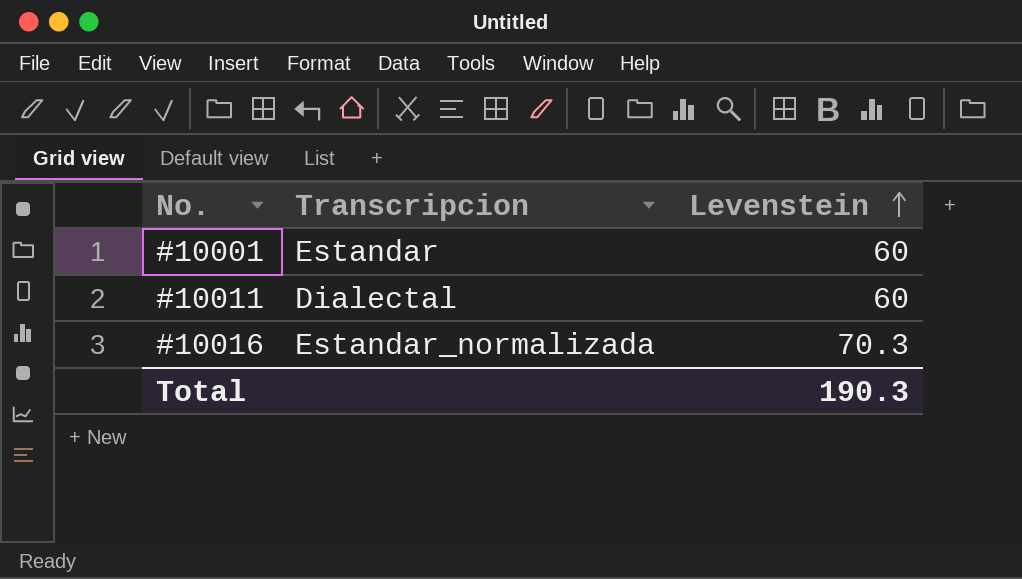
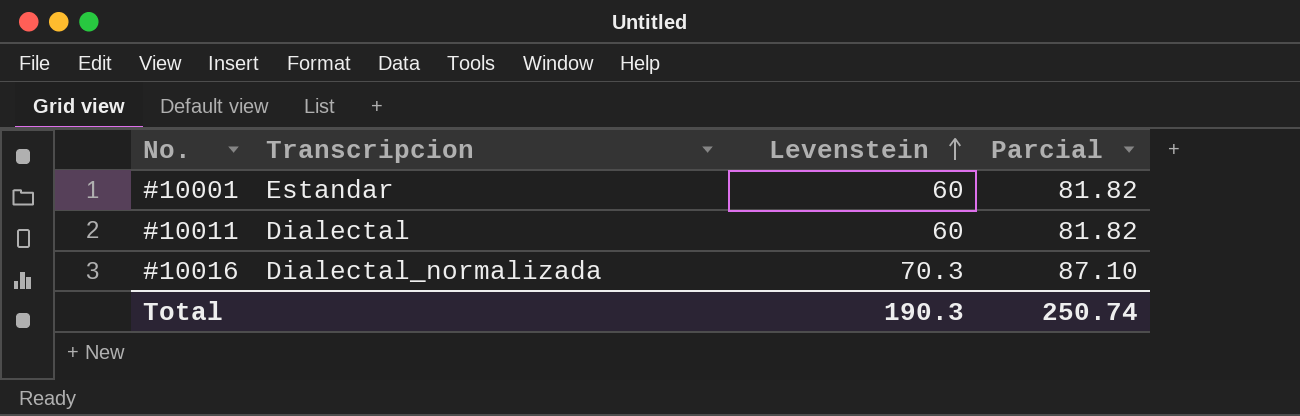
column Parcial | position: none -> 4
#10016 | Transcripcion: Estandar_normalizada -> Dialectal_normalizada

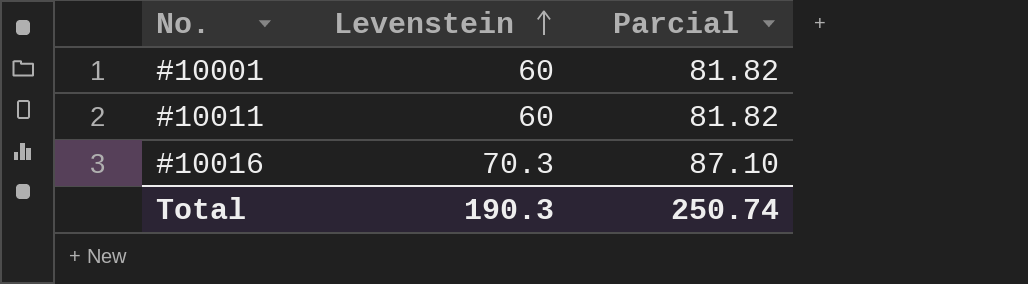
column Transcripcion | position: 2 -> none

